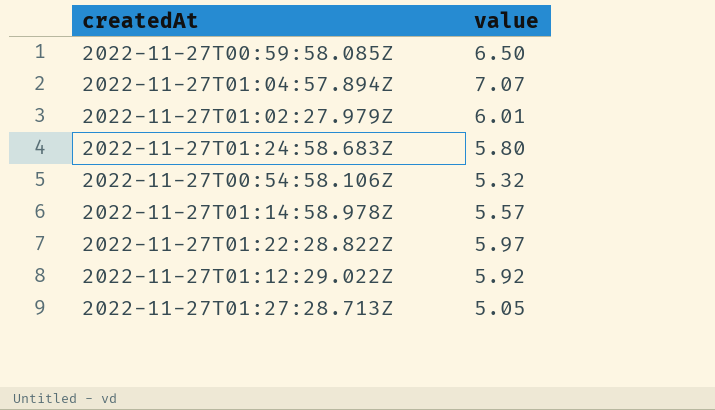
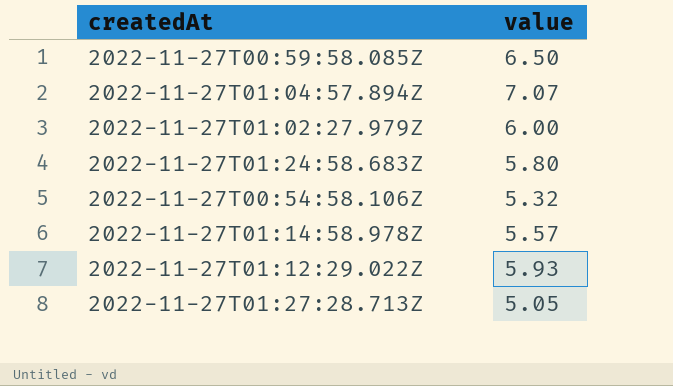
row 2022-11-27T01:22:28.822Z: 5.97 -> none
2022-11-27T01:02:27.979Z | value: 6.01 -> 6.00
2022-11-27T01:12:29.022Z | value: 5.92 -> 5.93

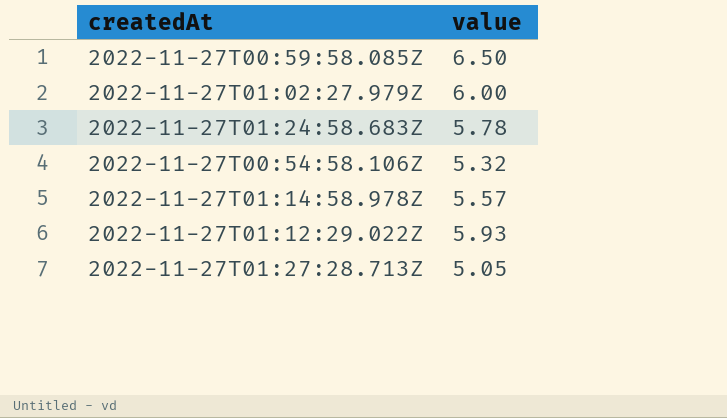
row 2022-11-27T01:04:57.894Z: 7.07 -> none
2022-11-27T01:24:58.683Z | value: 5.80 -> 5.78

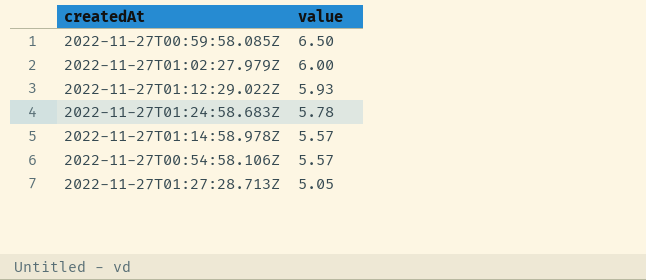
row order: none -> value descending
2022-11-27T00:54:58.106Z | value: 5.32 -> 5.57

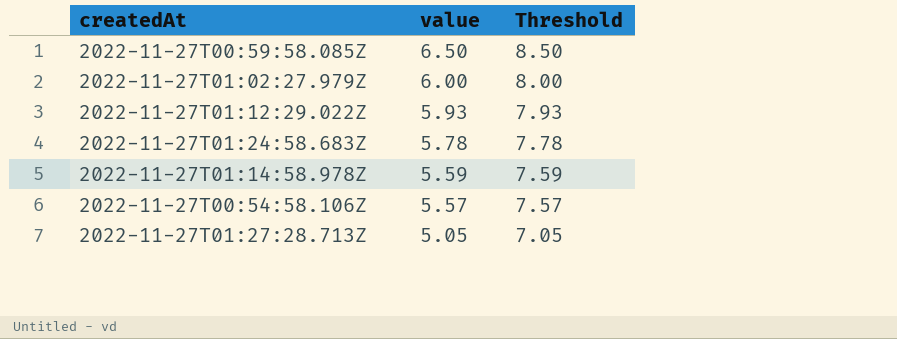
column Threshold | formula: none -> [value] + 2
2022-11-27T01:14:58.978Z | value: 5.57 -> 5.59

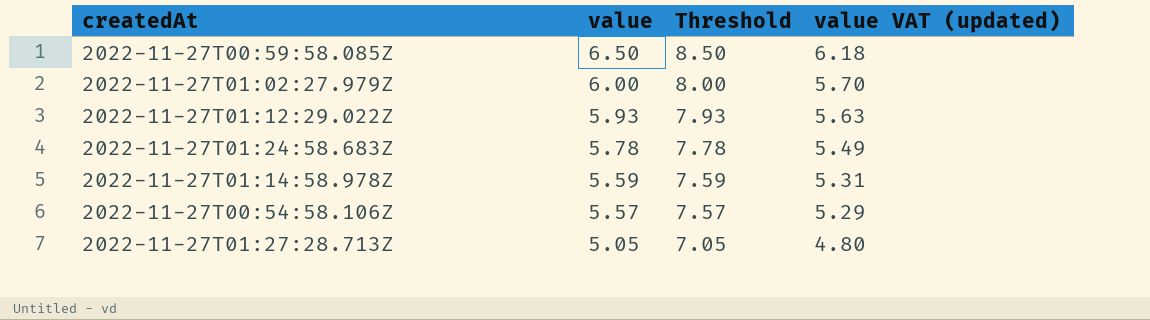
column value VAT (updated) | formula: none -> [value] * 0.95

